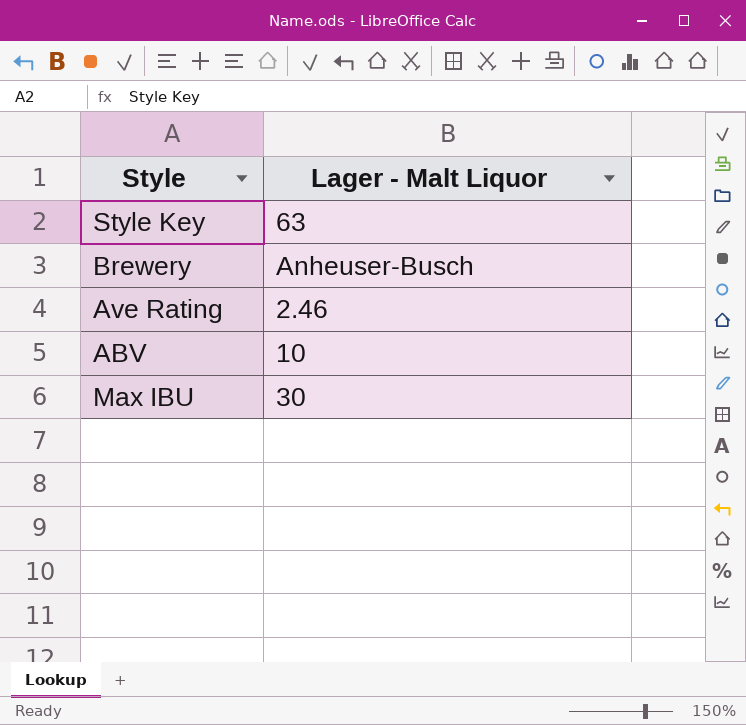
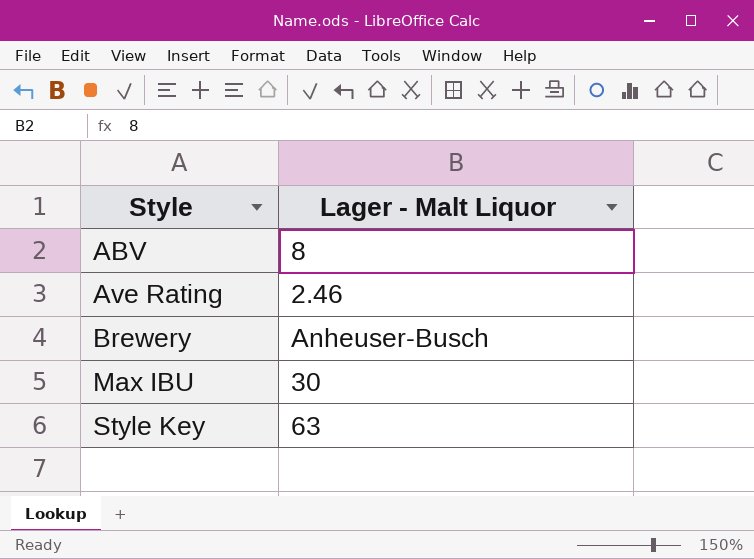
row order: none -> Style ascending
ABV | Lager - Malt Liquor: 10 -> 8

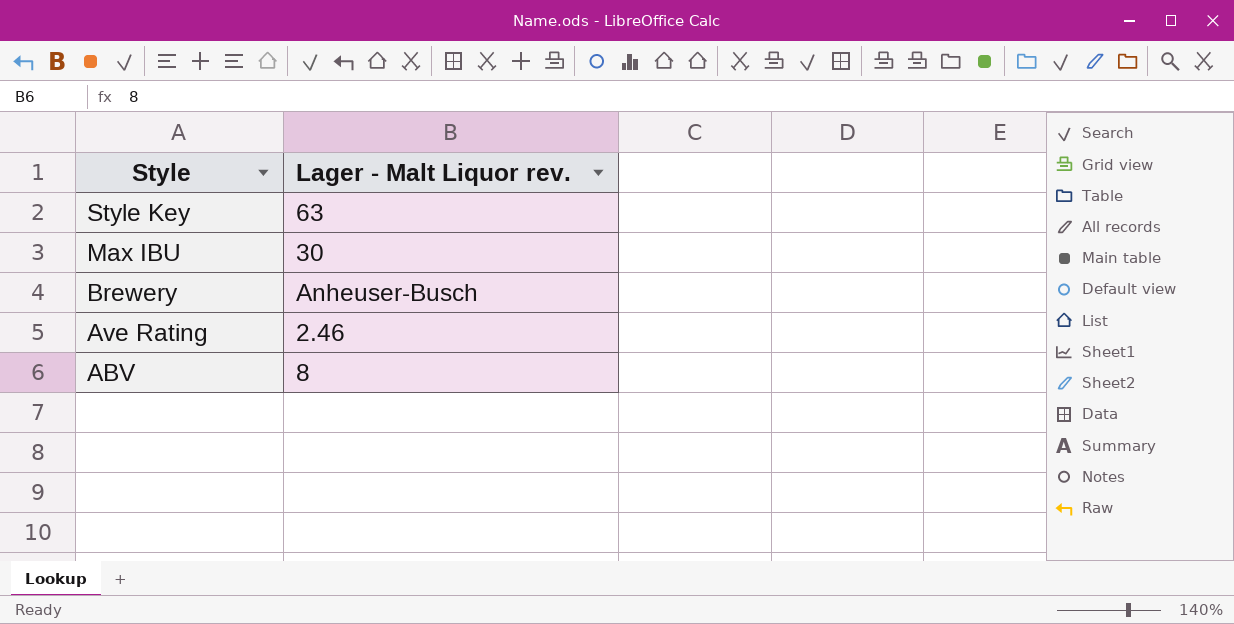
row order: Style ascending -> Style descending
column name: Lager - Malt Liquor -> Lager - Malt Liquor rev.

